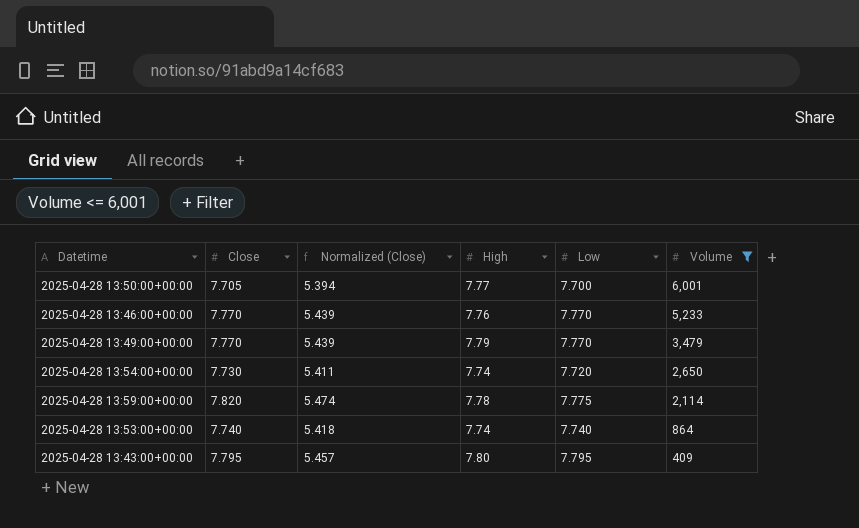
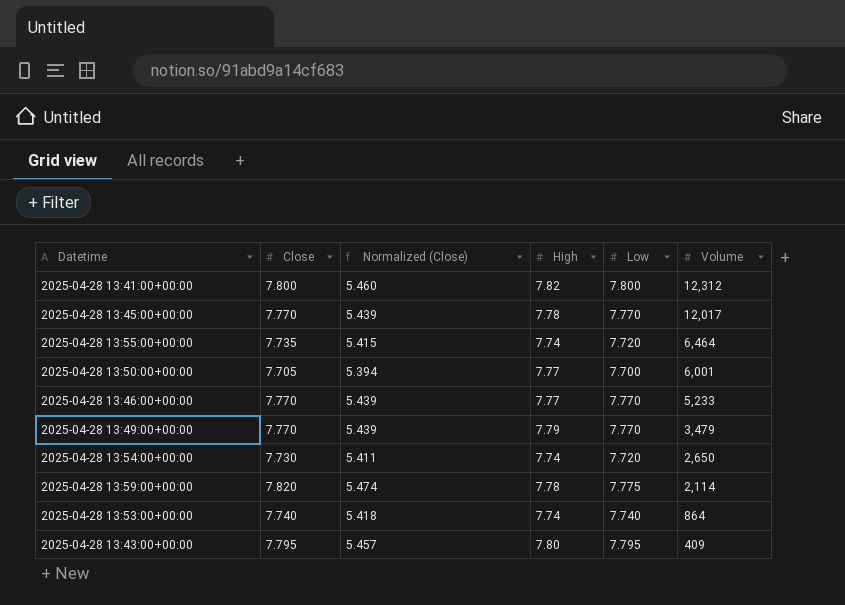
filter: Volume <= 6,001 -> none
2025-04-28 13:46:00+00:00 | High: 7.76 -> 7.77

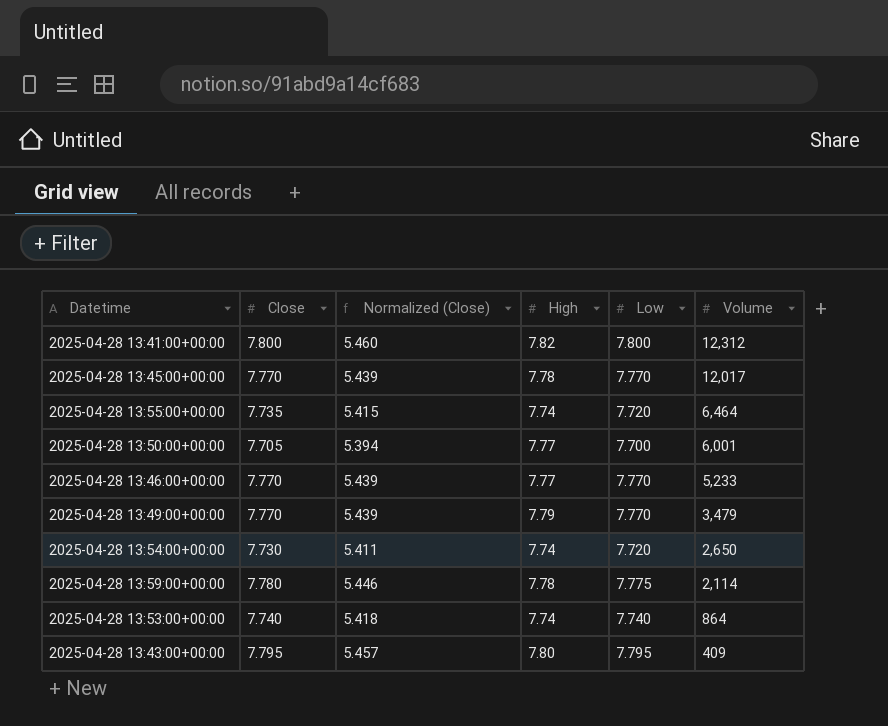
2025-04-28 13:59:00+00:00 | Close: 7.820 -> 7.780
2025-04-28 13:59:00+00:00 | Normalized (Close): 5.474 -> 5.446

